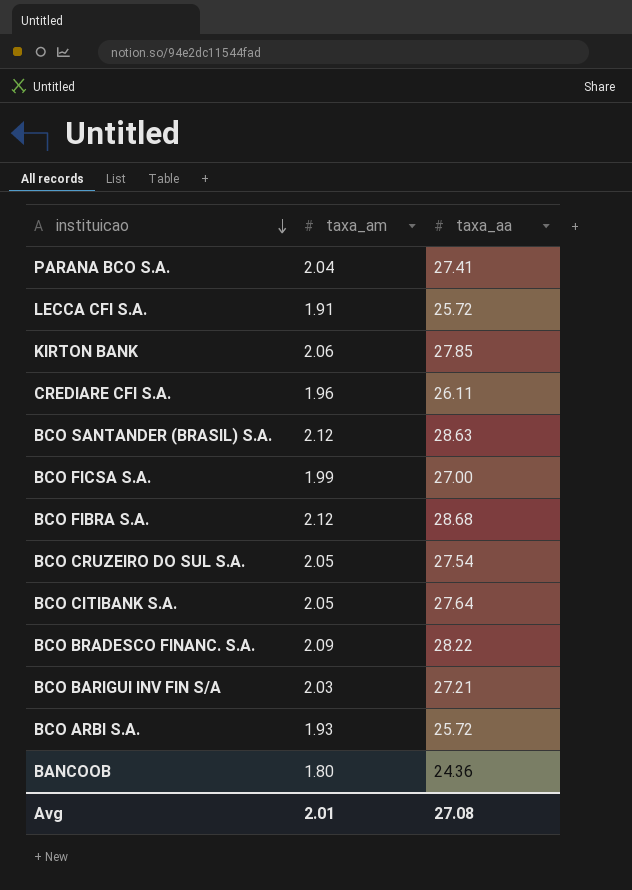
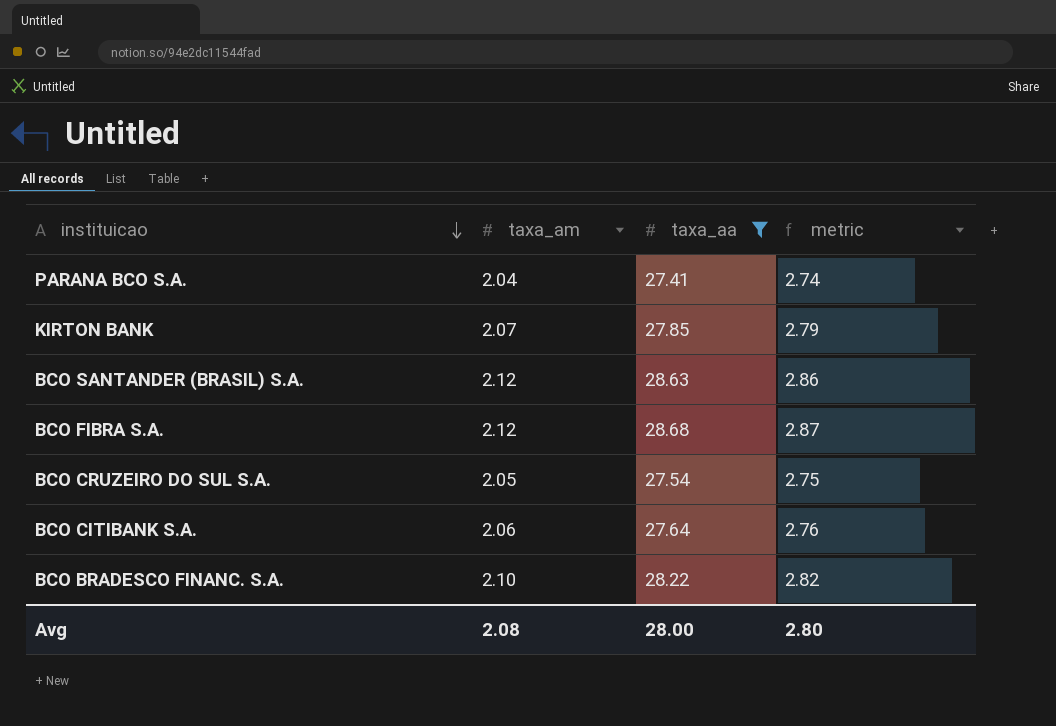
filter: none -> taxa_aa >= 27.41
column metric | formula: none -> [taxa_aa] * 0.1
KIRTON BANK | taxa_am: 2.06 -> 2.07
BCO CITIBANK S.A. | taxa_am: 2.05 -> 2.06
BCO BRADESCO FINANC. S.A. | taxa_am: 2.09 -> 2.10
Avg | taxa_am: 2.01 -> 2.08
Avg | taxa_aa: 27.08 -> 28.00

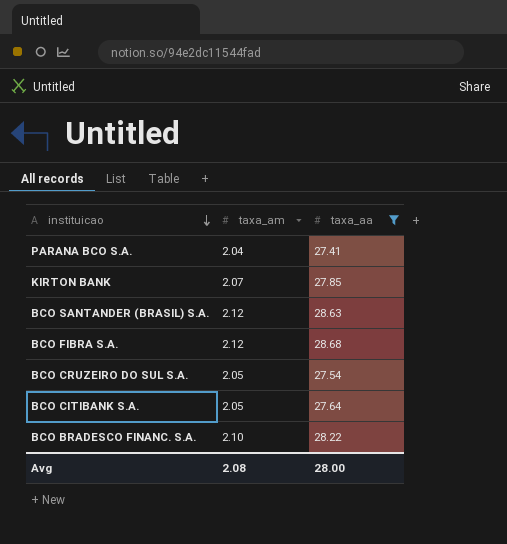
column metric | formula: [taxa_aa] * 0.1 -> none
BCO CITIBANK S.A. | taxa_am: 2.06 -> 2.05

